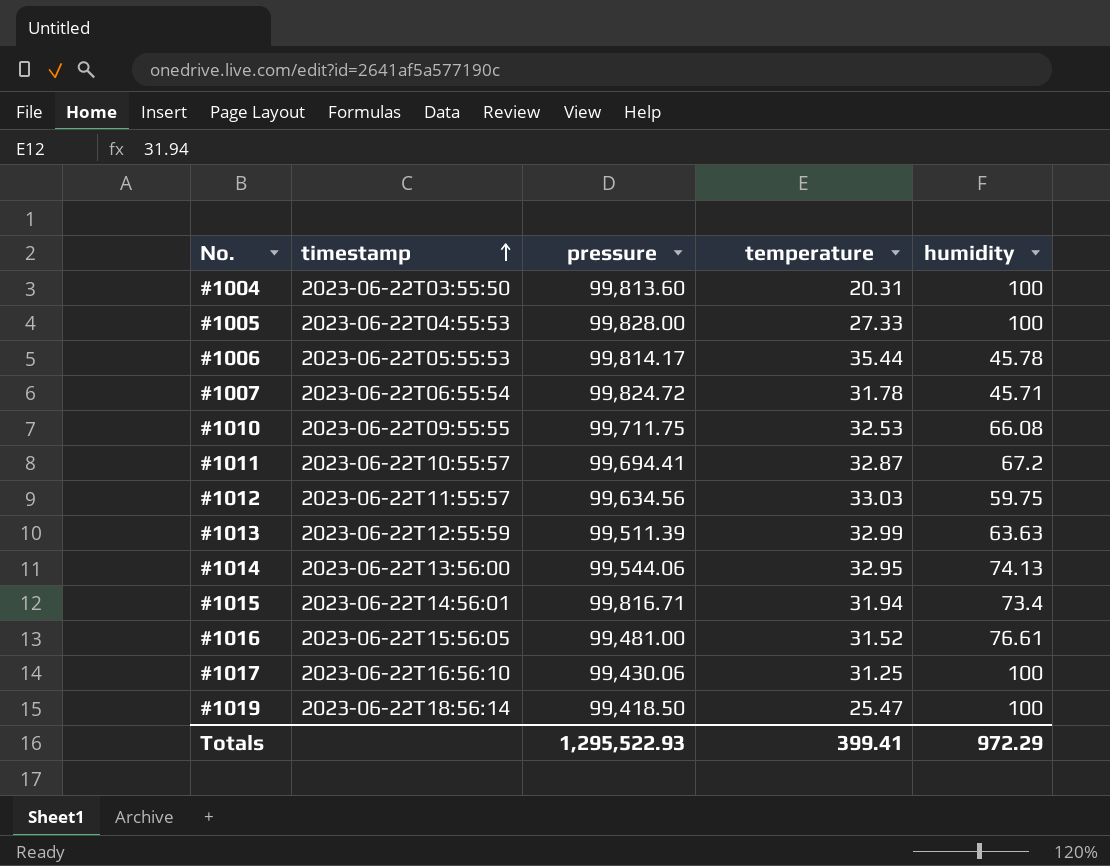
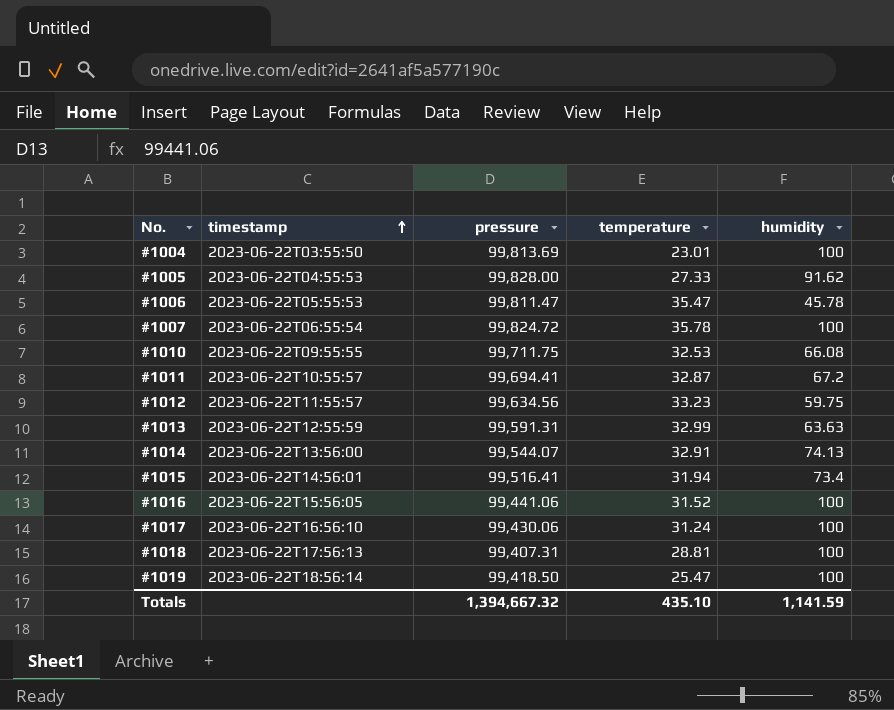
#1004 | pressure: 99,813.60 -> 99,813.69
#1004 | temperature: 20.31 -> 23.01
#1005 | humidity: 100 -> 91.62
#1006 | pressure: 99,814.17 -> 99,811.47
#1006 | temperature: 35.44 -> 35.47
#1007 | temperature: 31.78 -> 35.78
#1007 | humidity: 45.71 -> 100
#1012 | temperature: 33.03 -> 33.23
#1013 | pressure: 99,511.39 -> 99,591.31
#1014 | pressure: 99,544.06 -> 99,544.07
#1014 | temperature: 32.95 -> 32.91
#1015 | pressure: 99,816.71 -> 99,516.41
#1016 | pressure: 99,481.00 -> 99,441.06
#1016 | humidity: 76.61 -> 100
#1017 | temperature: 31.25 -> 31.24
row #1018: none -> 2023-06-22T17:56:13 | 99,407.31 | 28.81 | 100
Totals | pressure: 1,295,522.93 -> 1,394,667.32
Totals | temperature: 399.41 -> 435.10
Totals | humidity: 972.29 -> 1,141.59

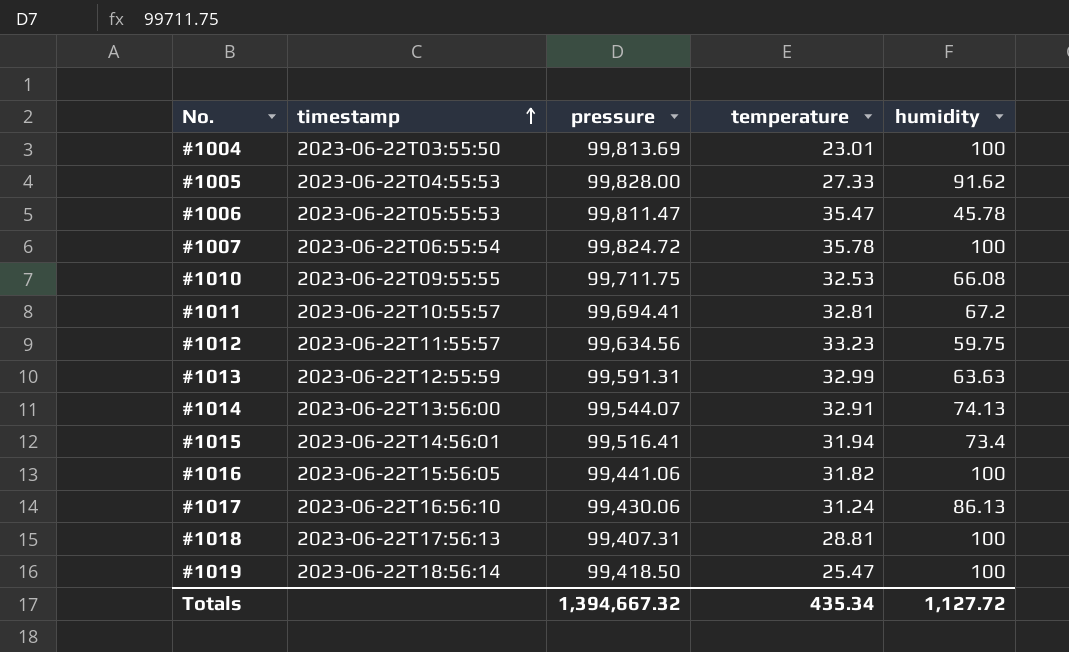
#1011 | temperature: 32.87 -> 32.81
#1016 | temperature: 31.52 -> 31.82
#1017 | humidity: 100 -> 86.13
Totals | temperature: 435.10 -> 435.34
Totals | humidity: 1,141.59 -> 1,127.72

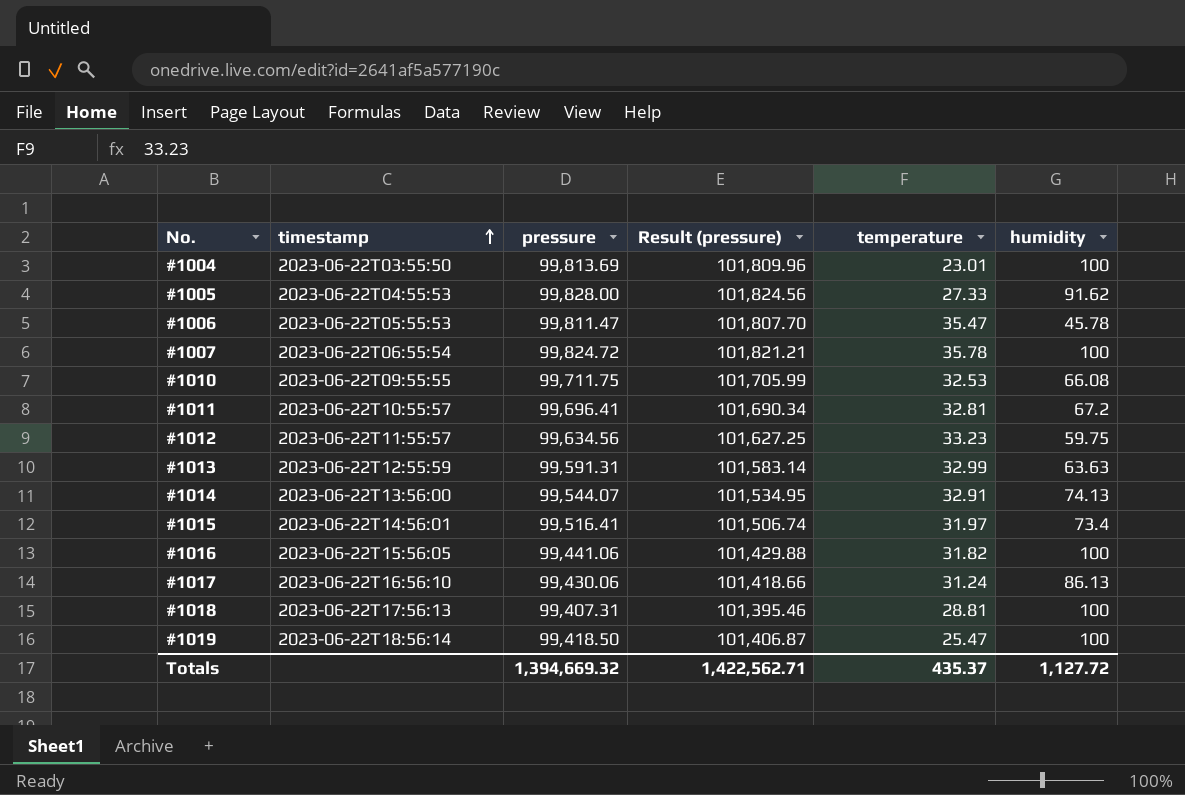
column Result (pressure) | formula: none -> [pressure] * 1.02
#1011 | pressure: 99,694.41 -> 99,696.41
#1015 | temperature: 31.94 -> 31.97
Totals | pressure: 1,394,667.32 -> 1,394,669.32
Totals | temperature: 435.34 -> 435.37

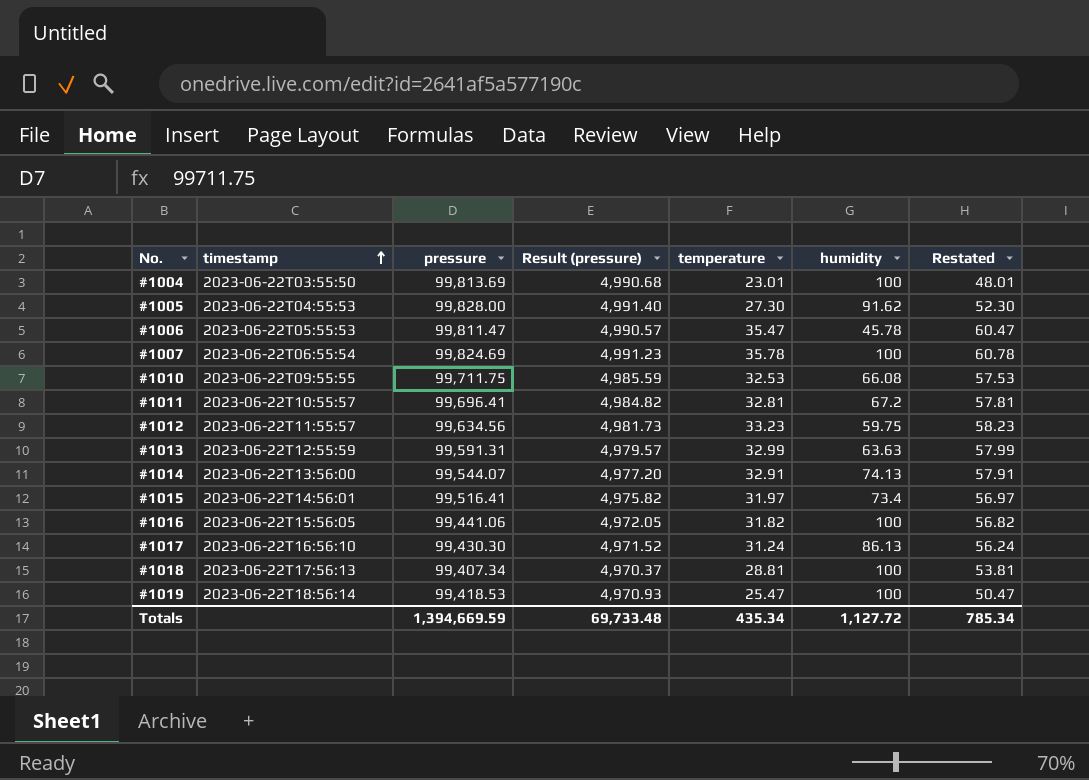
column Result (pressure) | formula: [pressure] * 1.02 -> [pressure] * 0.05
column Restated | formula: none -> [temperature] + 25
#1005 | temperature: 27.33 -> 27.30
#1007 | pressure: 99,824.72 -> 99,824.69
#1017 | pressure: 99,430.06 -> 99,430.30
#1018 | pressure: 99,407.31 -> 99,407.34
#1019 | pressure: 99,418.50 -> 99,418.53
Totals | pressure: 1,394,669.32 -> 1,394,669.59
Totals | Result (pressure): 1,422,562.71 -> 69,733.48
Totals | temperature: 435.37 -> 435.34

